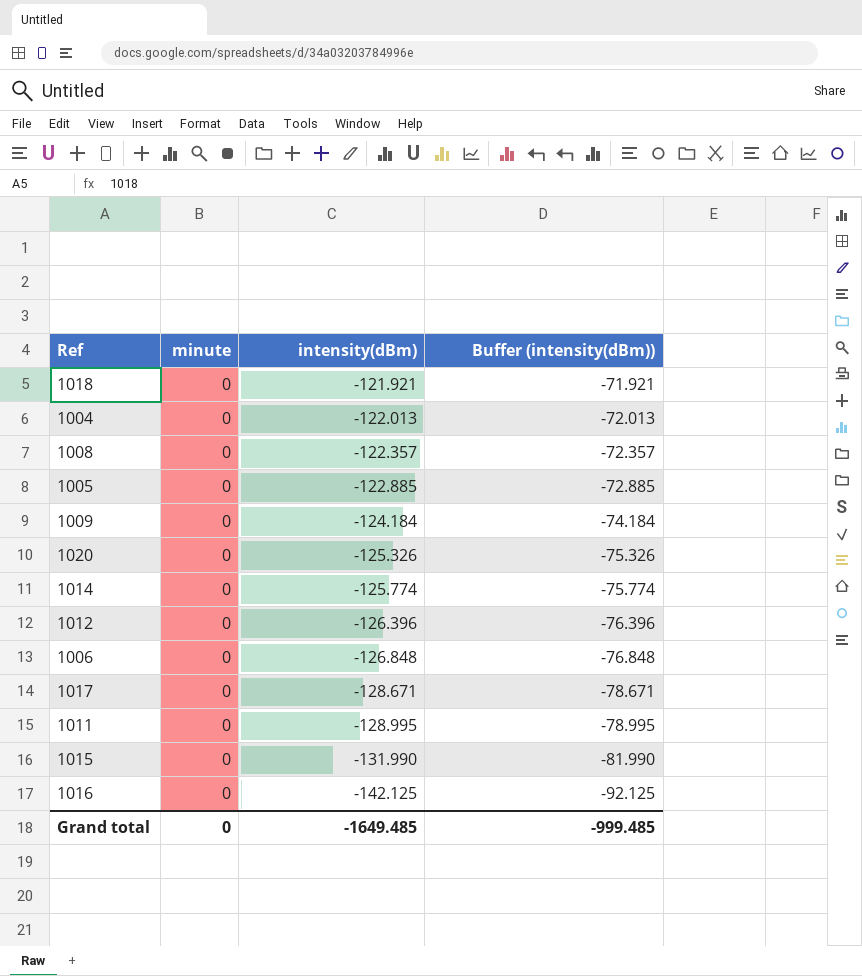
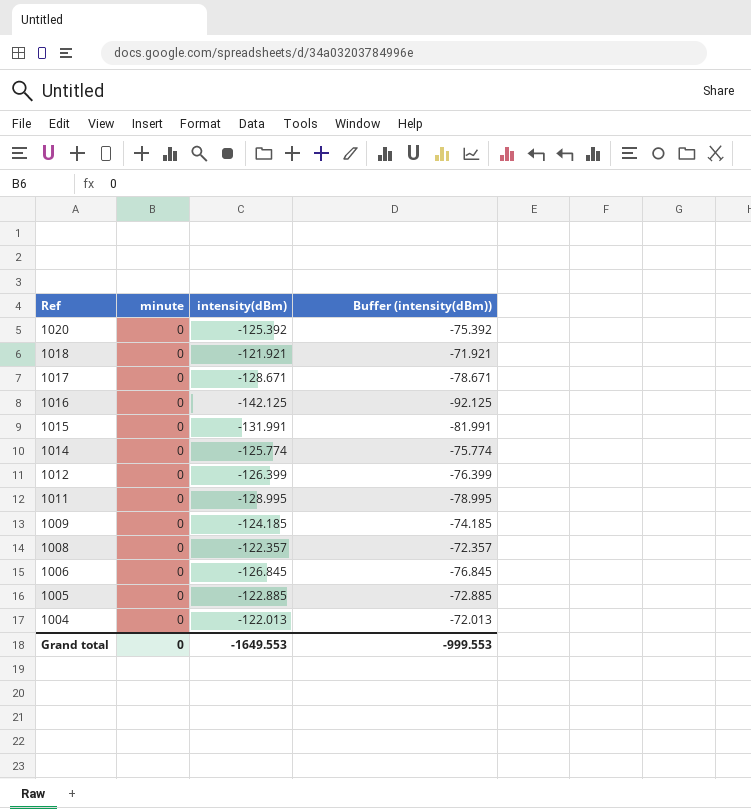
row order: intensity(dBm) descending -> Ref descending
1020 | intensity(dBm): -125.326 -> -125.392
1020 | Buffer (intensity(dBm)): -75.326 -> -75.392
1015 | intensity(dBm): -131.990 -> -131.991
1015 | Buffer (intensity(dBm)): -81.990 -> -81.991
1012 | intensity(dBm): -126.396 -> -126.399
1012 | Buffer (intensity(dBm)): -76.396 -> -76.399
1009 | intensity(dBm): -124.184 -> -124.185
1009 | Buffer (intensity(dBm)): -74.184 -> -74.185
1006 | intensity(dBm): -126.848 -> -126.845
1006 | Buffer (intensity(dBm)): -76.848 -> -76.845
Grand total | intensity(dBm): -1649.485 -> -1649.553
Grand total | Buffer (intensity(dBm)): -999.485 -> -999.553

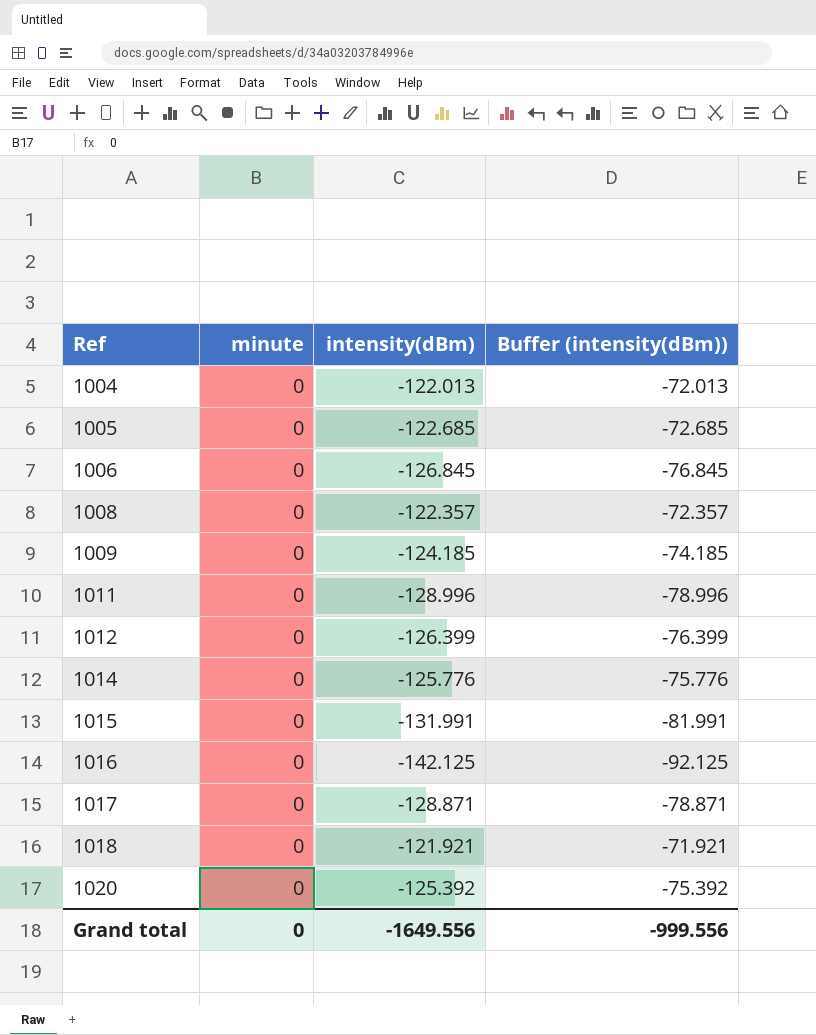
row order: Ref descending -> Ref ascending
1005 | intensity(dBm): -122.885 -> -122.685
1005 | Buffer (intensity(dBm)): -72.885 -> -72.685
1011 | intensity(dBm): -128.995 -> -128.996
1011 | Buffer (intensity(dBm)): -78.995 -> -78.996
1014 | intensity(dBm): -125.774 -> -125.776
1014 | Buffer (intensity(dBm)): -75.774 -> -75.776
1017 | intensity(dBm): -128.671 -> -128.871
1017 | Buffer (intensity(dBm)): -78.671 -> -78.871
Grand total | intensity(dBm): -1649.553 -> -1649.556
Grand total | Buffer (intensity(dBm)): -999.553 -> -999.556

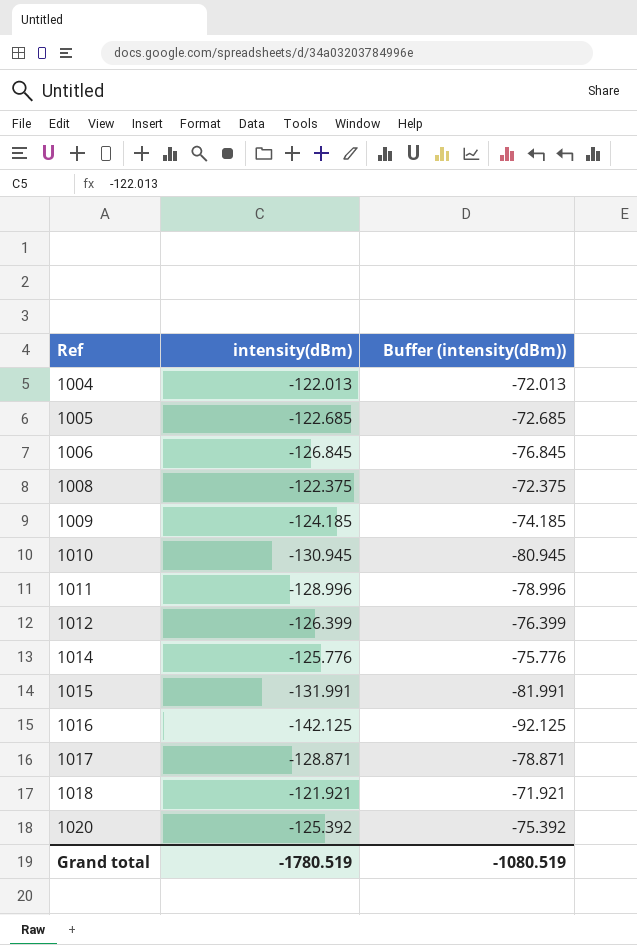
column minute | position: 2 -> none
1008 | intensity(dBm): -122.357 -> -122.375
1008 | Buffer (intensity(dBm)): -72.357 -> -72.375
row 1010: none -> -130.945 | -80.945
Grand total | intensity(dBm): -1649.556 -> -1780.519
Grand total | Buffer (intensity(dBm)): -999.556 -> -1080.519

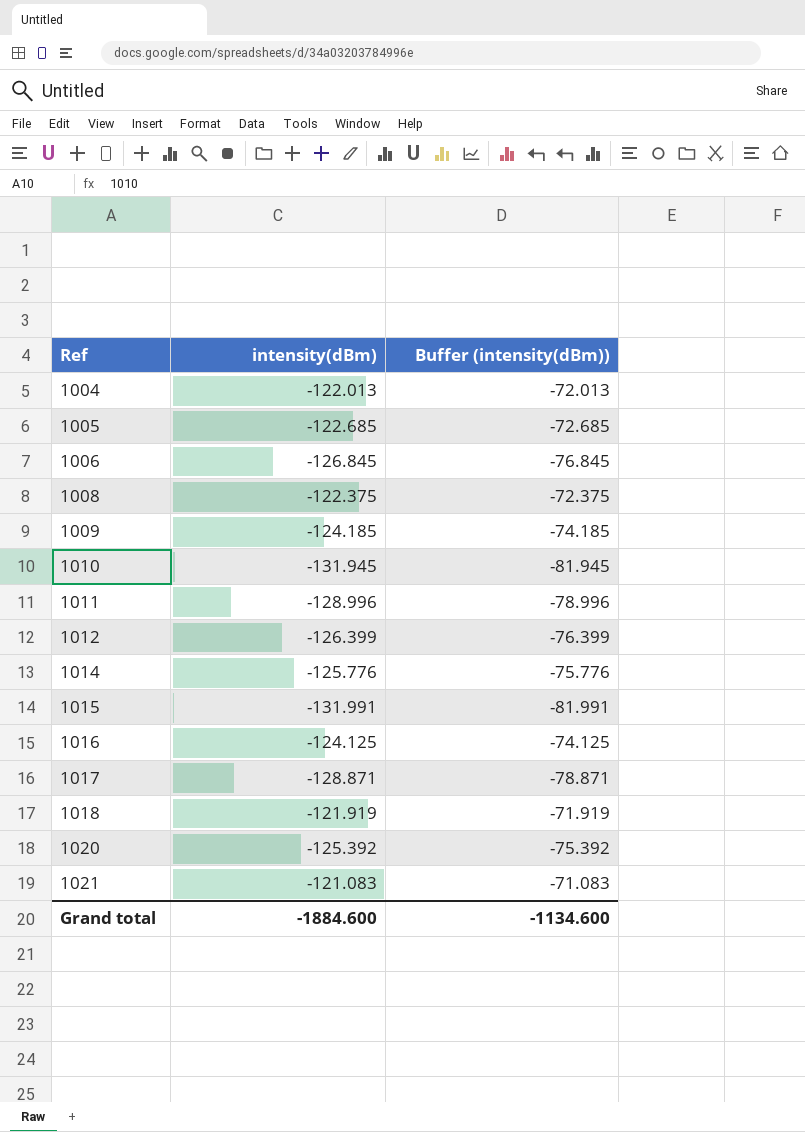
1010 | intensity(dBm): -130.945 -> -131.945
1010 | Buffer (intensity(dBm)): -80.945 -> -81.945
1016 | intensity(dBm): -142.125 -> -124.125
1016 | Buffer (intensity(dBm)): -92.125 -> -74.125
1018 | intensity(dBm): -121.921 -> -121.919
1018 | Buffer (intensity(dBm)): -71.921 -> -71.919
row 1021: none -> -121.083 | -71.083
Grand total | intensity(dBm): -1780.519 -> -1884.600
Grand total | Buffer (intensity(dBm)): -1080.519 -> -1134.600

